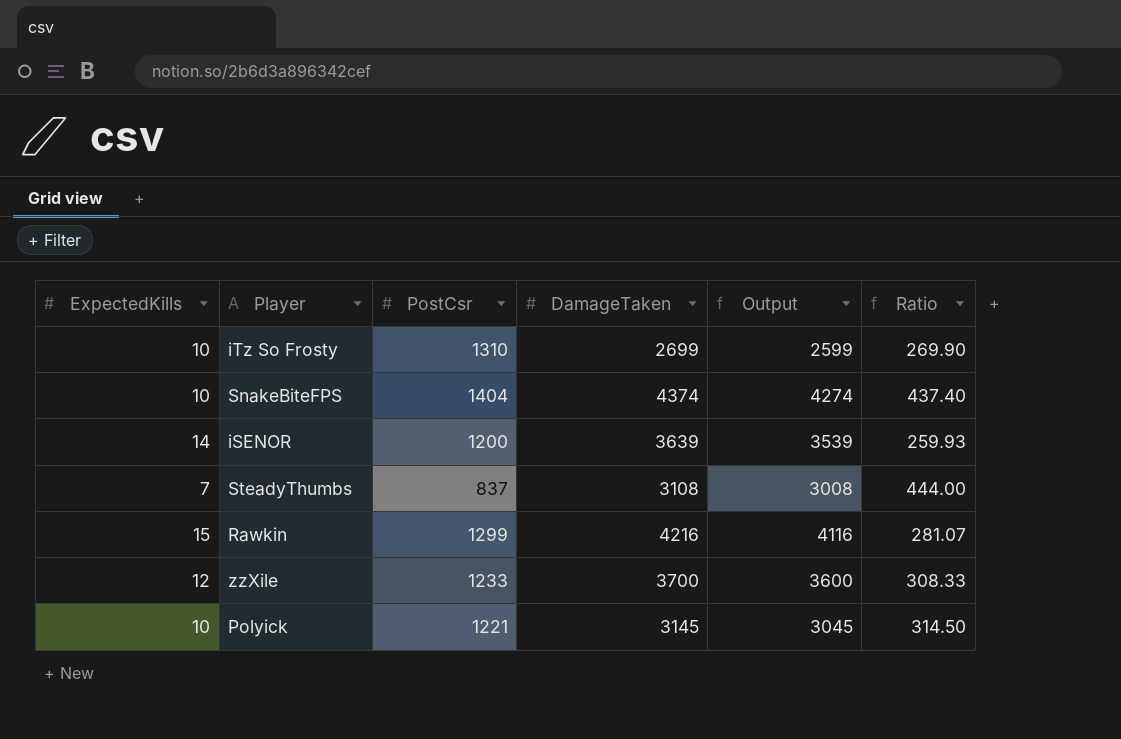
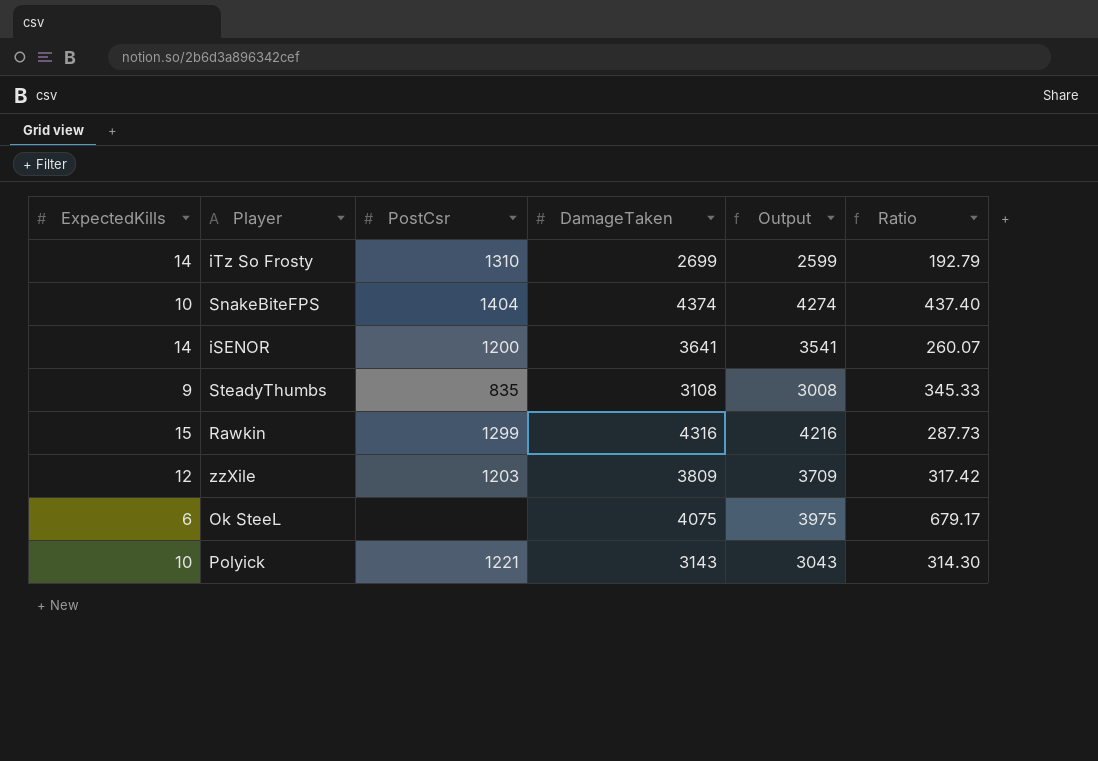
iTz So Frosty | ExpectedKills: 10 -> 14
iTz So Frosty | Ratio: 269.90 -> 192.79
iSENOR | DamageTaken: 3639 -> 3641
iSENOR | Output: 3539 -> 3541
iSENOR | Ratio: 259.93 -> 260.07
SteadyThumbs | ExpectedKills: 7 -> 9
SteadyThumbs | PostCsr: 837 -> 835
SteadyThumbs | Ratio: 444.00 -> 345.33
Rawkin | DamageTaken: 4216 -> 4316
Rawkin | Output: 4116 -> 4216
Rawkin | Ratio: 281.07 -> 287.73
zzXile | PostCsr: 1233 -> 1203
zzXile | DamageTaken: 3700 -> 3809
zzXile | Output: 3600 -> 3709
zzXile | Ratio: 308.33 -> 317.42
row Ok SteeL: none -> 6 | none | 4075 | 3975 | 679.17
Polyick | DamageTaken: 3145 -> 3143
Polyick | Output: 3045 -> 3043
Polyick | Ratio: 314.50 -> 314.30

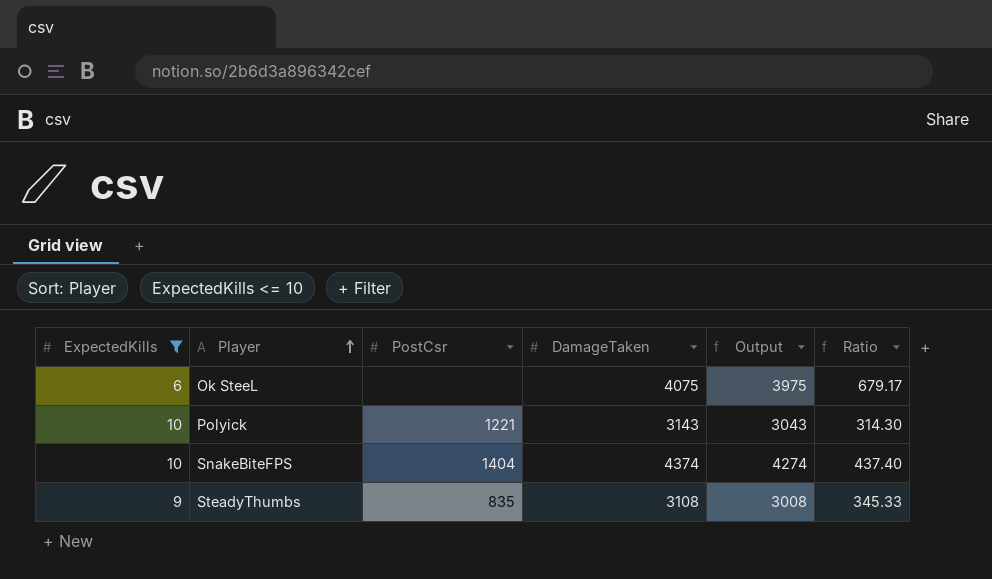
filter: none -> ExpectedKills <= 10
row order: none -> Player ascending

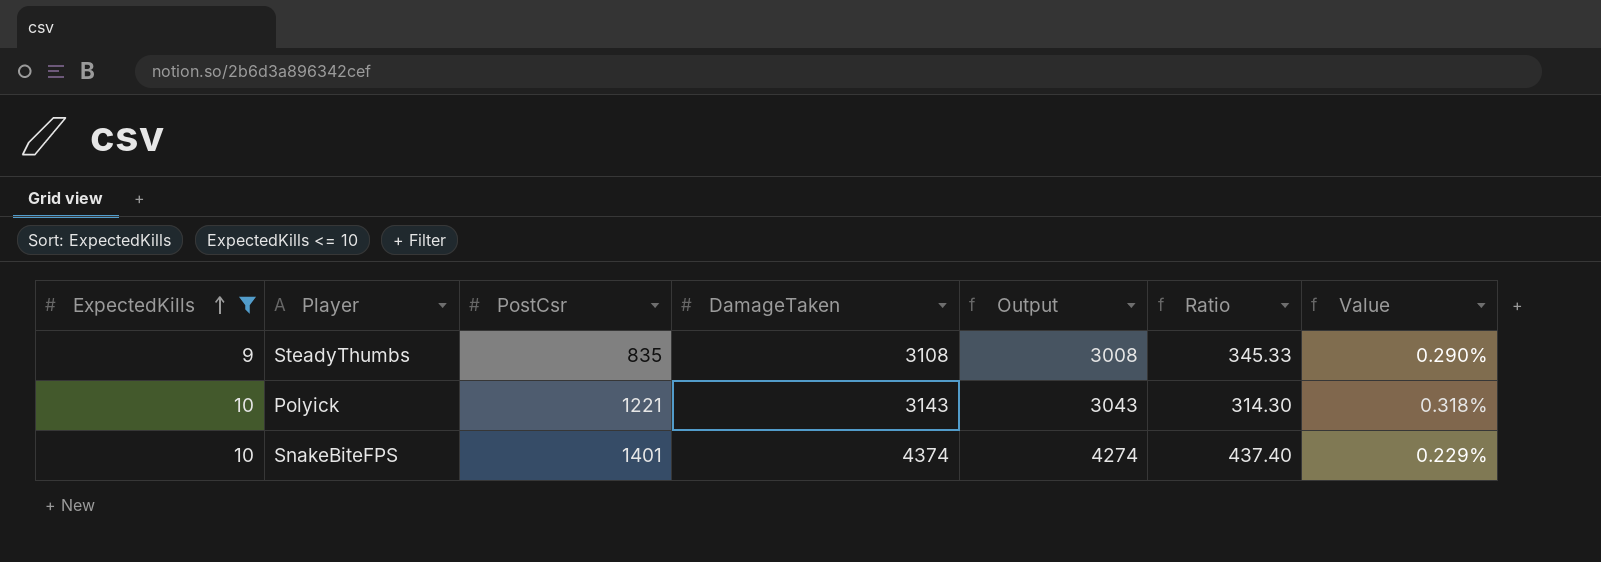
row order: Player ascending -> ExpectedKills ascending
column Value | formula: none -> [ExpectedKills] / [DamageTaken]
row Ok SteeL: 6 | none | 4075 | 3975 | 679.17 -> none
SnakeBiteFPS | PostCsr: 1404 -> 1401

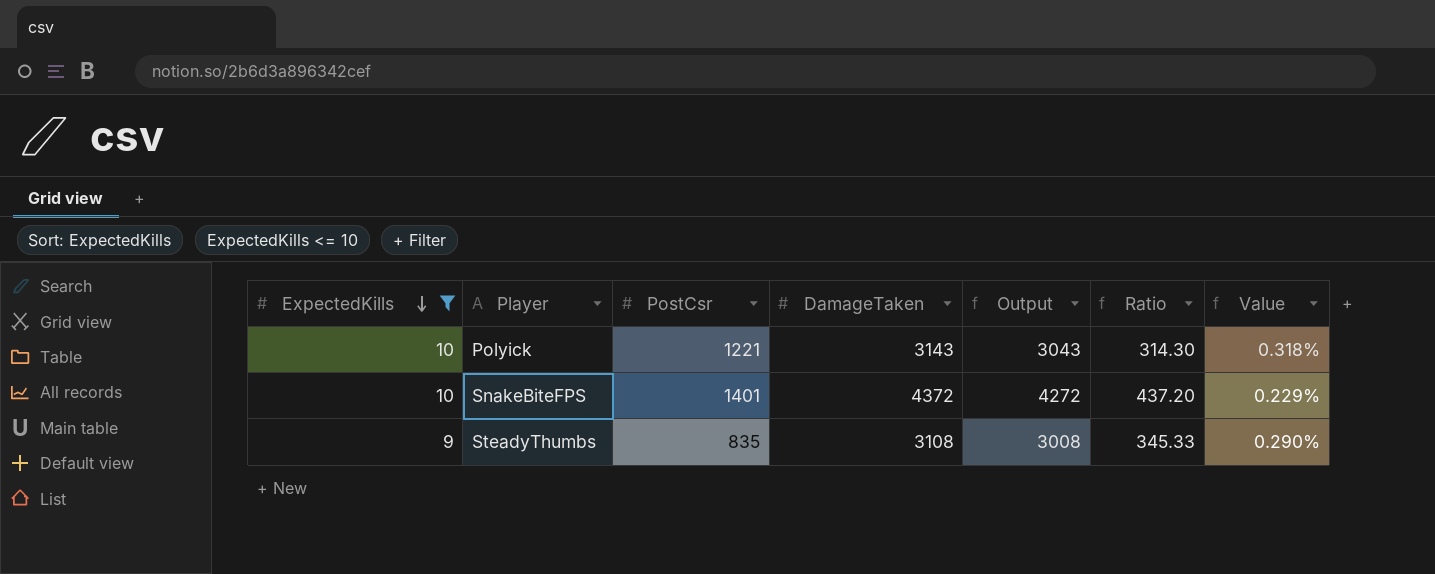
row order: ExpectedKills ascending -> ExpectedKills descending
SnakeBiteFPS | DamageTaken: 4374 -> 4372
SnakeBiteFPS | Output: 4274 -> 4272
SnakeBiteFPS | Ratio: 437.40 -> 437.20

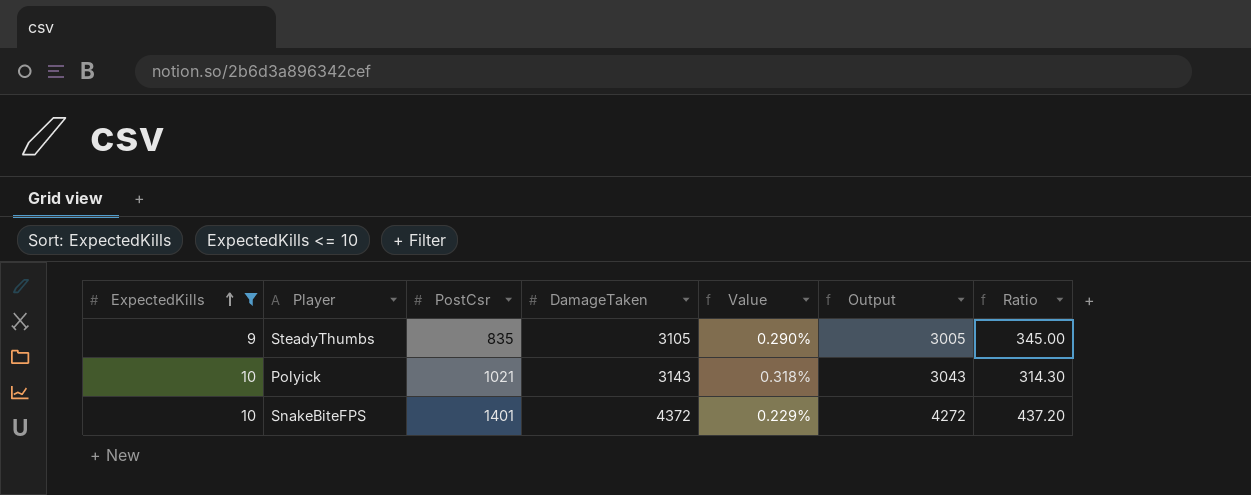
row order: ExpectedKills descending -> ExpectedKills ascending
column Value | position: 7 -> 5
SteadyThumbs | DamageTaken: 3108 -> 3105
SteadyThumbs | Output: 3008 -> 3005
SteadyThumbs | Ratio: 345.33 -> 345.00
Polyick | PostCsr: 1221 -> 1021

